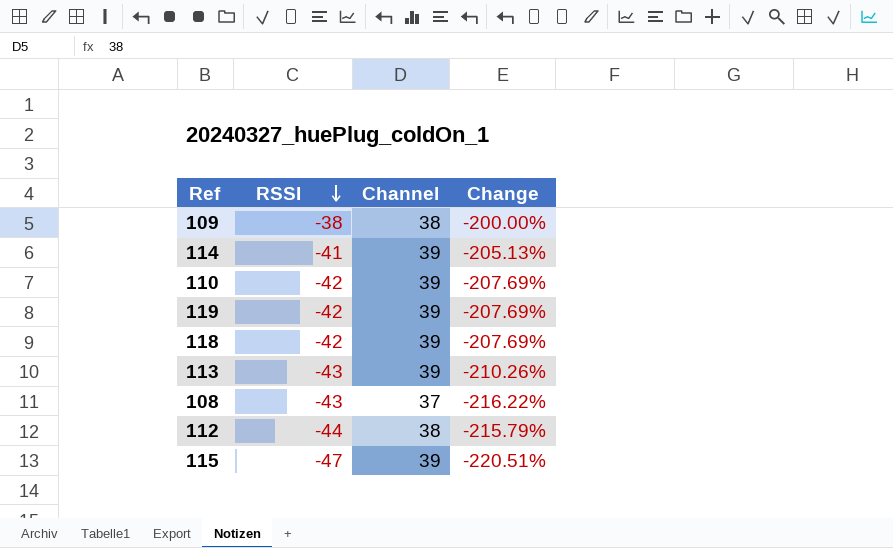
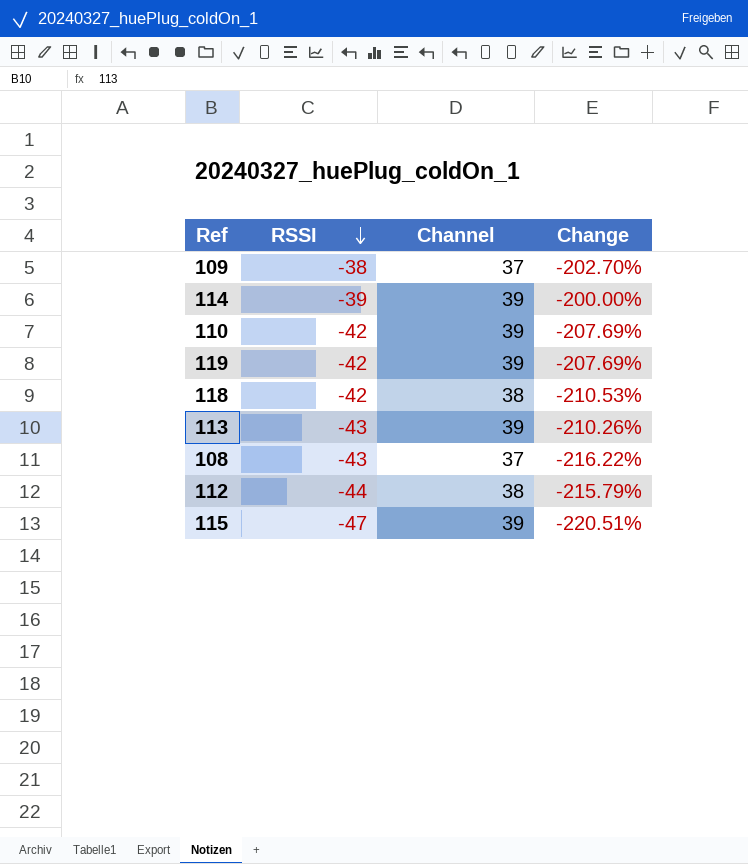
109 | Channel: 38 -> 37
109 | Change: -200.00% -> -202.70%
114 | RSSI: -41 -> -39
114 | Change: -205.13% -> -200.00%
118 | Channel: 39 -> 38
118 | Change: -207.69% -> -210.53%

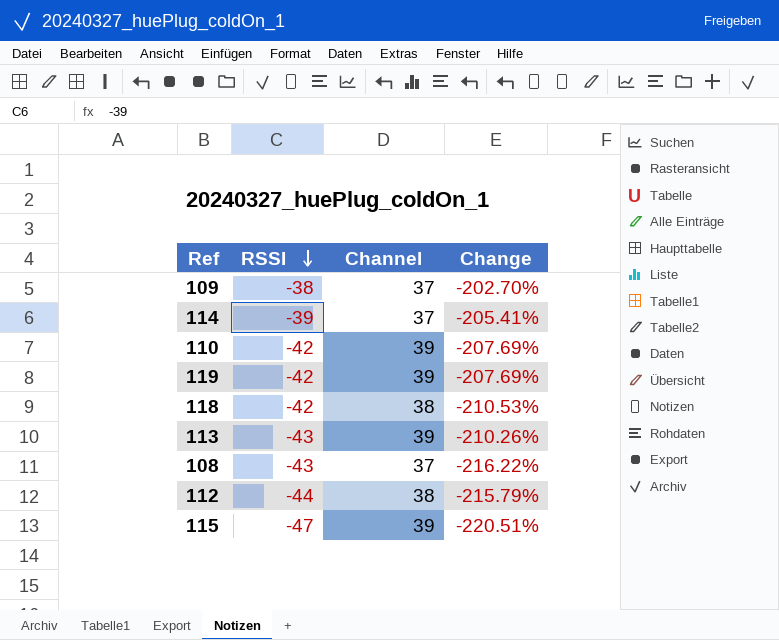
114 | Channel: 39 -> 37
114 | Change: -200.00% -> -205.41%

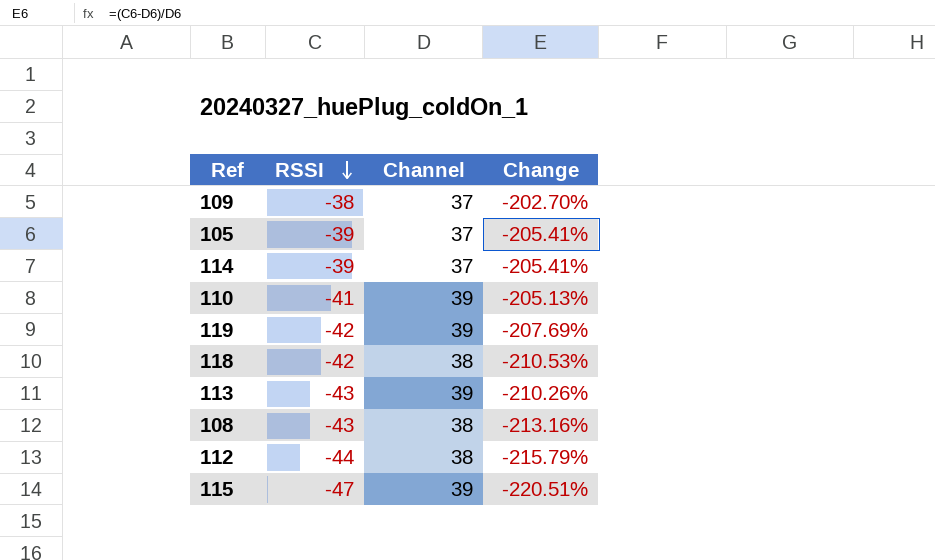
row 105: none -> -39 | 37 | -205.41%
110 | RSSI: -42 -> -41
110 | Change: -207.69% -> -205.13%
108 | Channel: 37 -> 38
108 | Change: -216.22% -> -213.16%

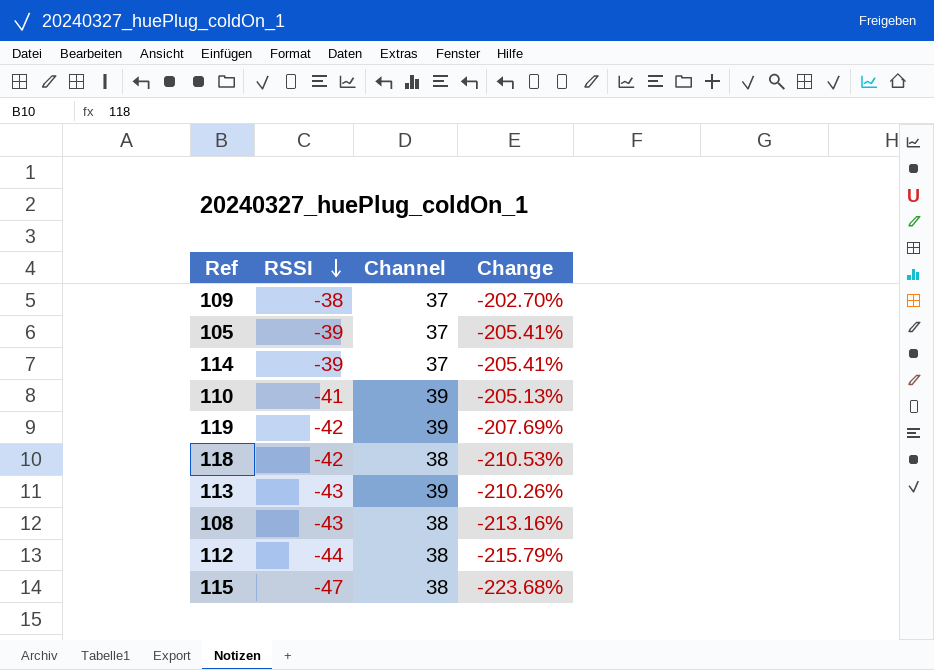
115 | Channel: 39 -> 38
115 | Change: -220.51% -> -223.68%

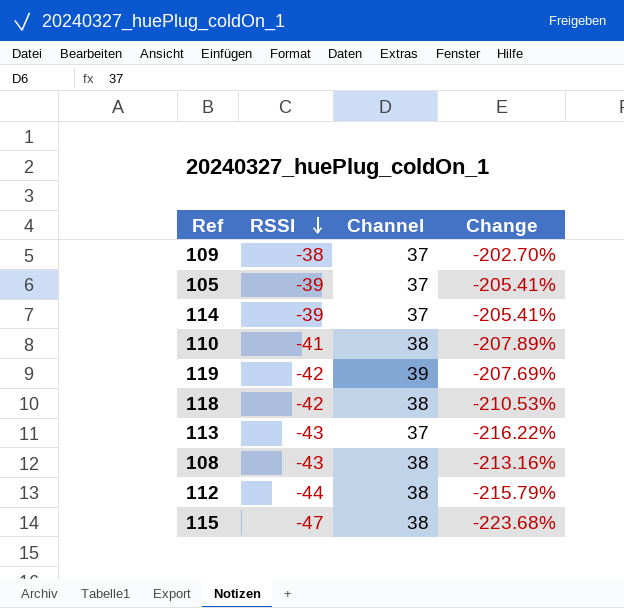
110 | Channel: 39 -> 38
110 | Change: -205.13% -> -207.89%
113 | Channel: 39 -> 37
113 | Change: -210.26% -> -216.22%

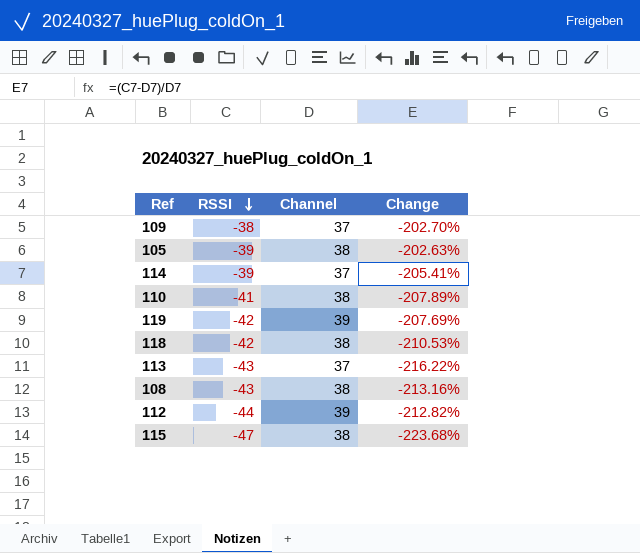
105 | Channel: 37 -> 38
105 | Change: -205.41% -> -202.63%
112 | Channel: 38 -> 39
112 | Change: -215.79% -> -212.82%

